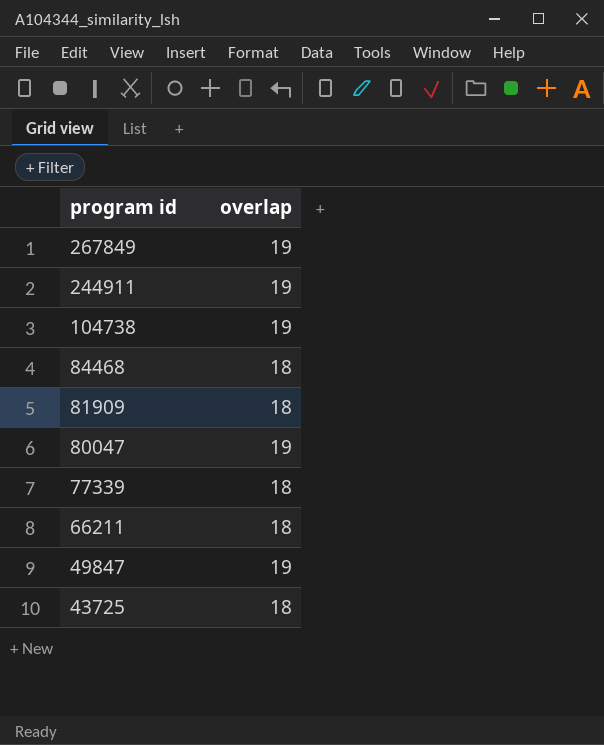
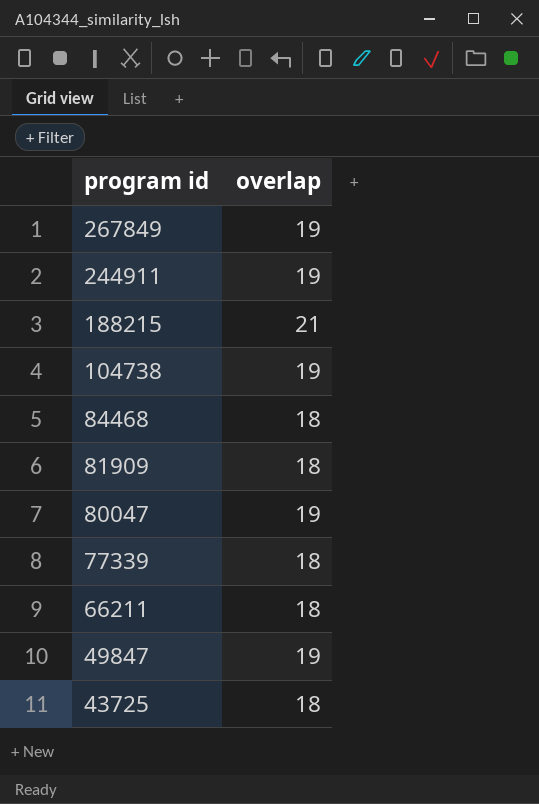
row 188215: none -> 21

